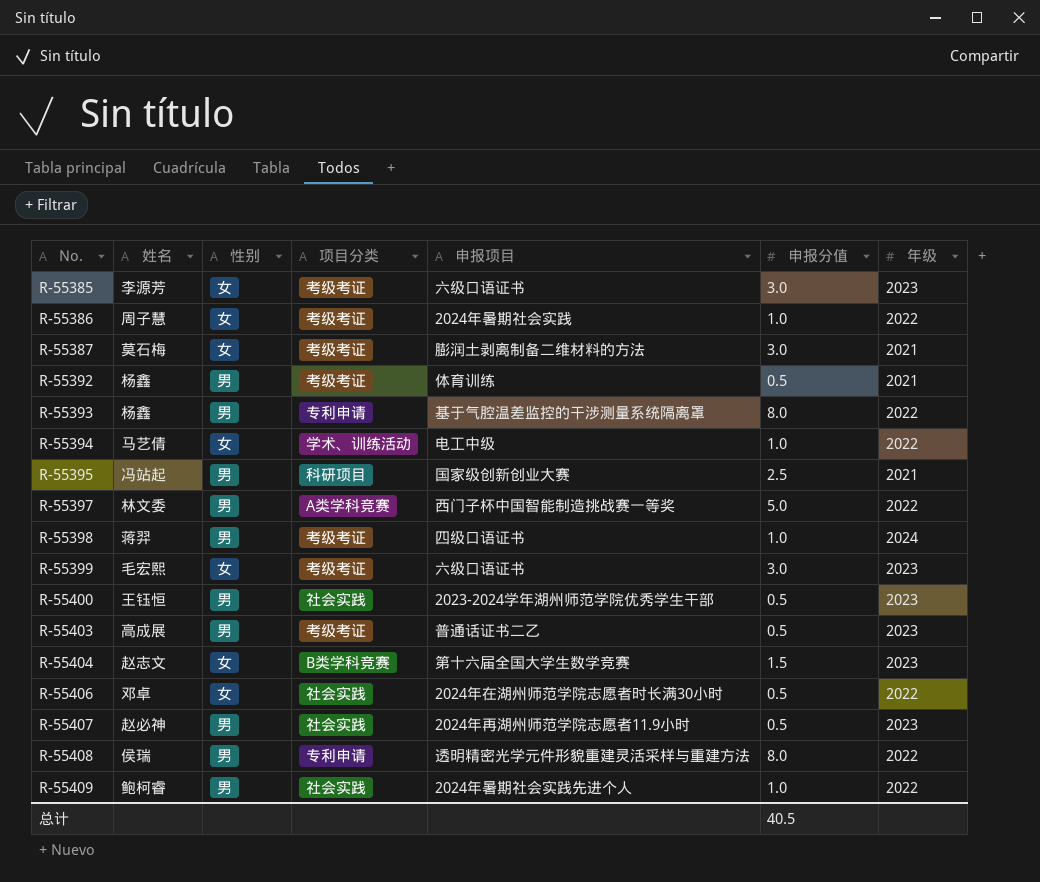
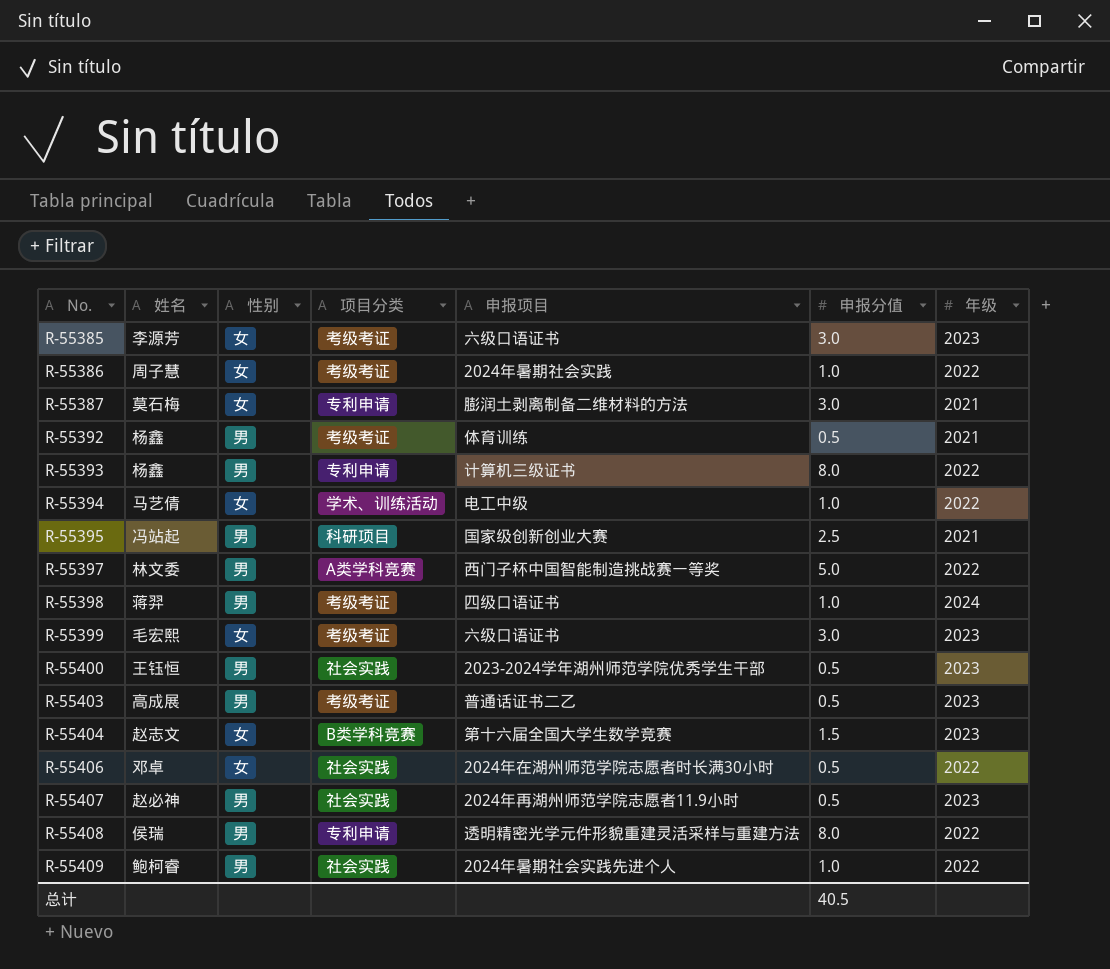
R-55387 | 项目分类: 考级考证 -> 专利申请
R-55393 | 申报项目: 基于气腔温差监控的干涉测量系统隔离罩 -> 计算机三级证书

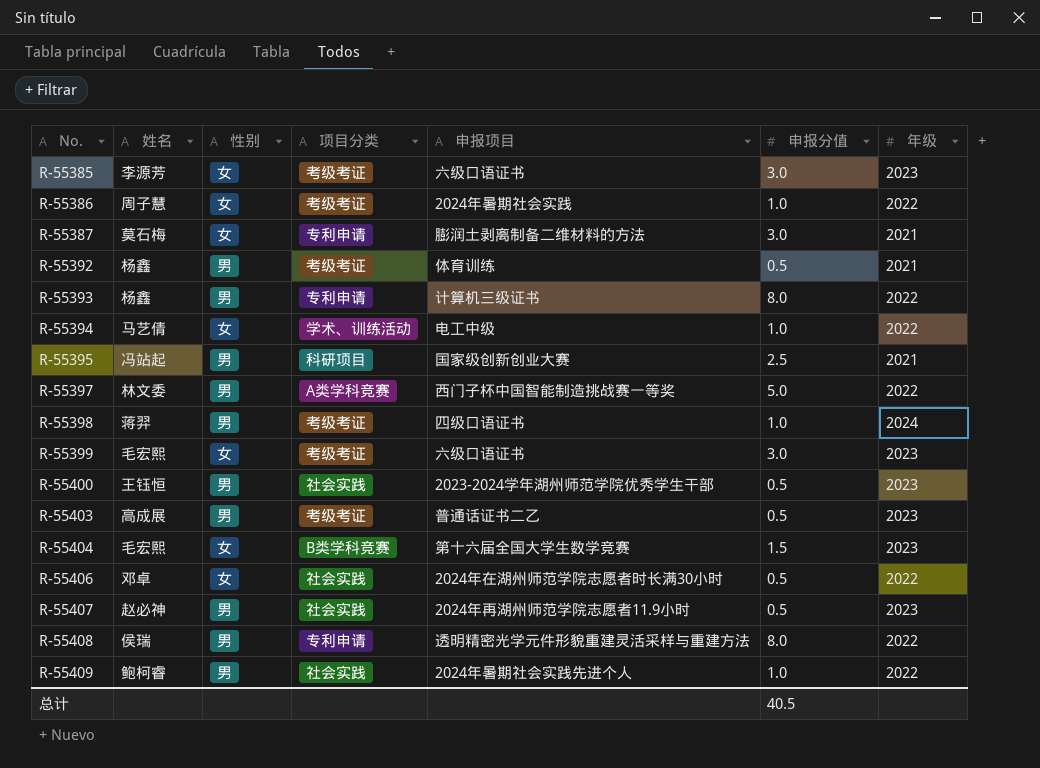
R-55404 | 姓名: 赵志文 -> 毛宏熙

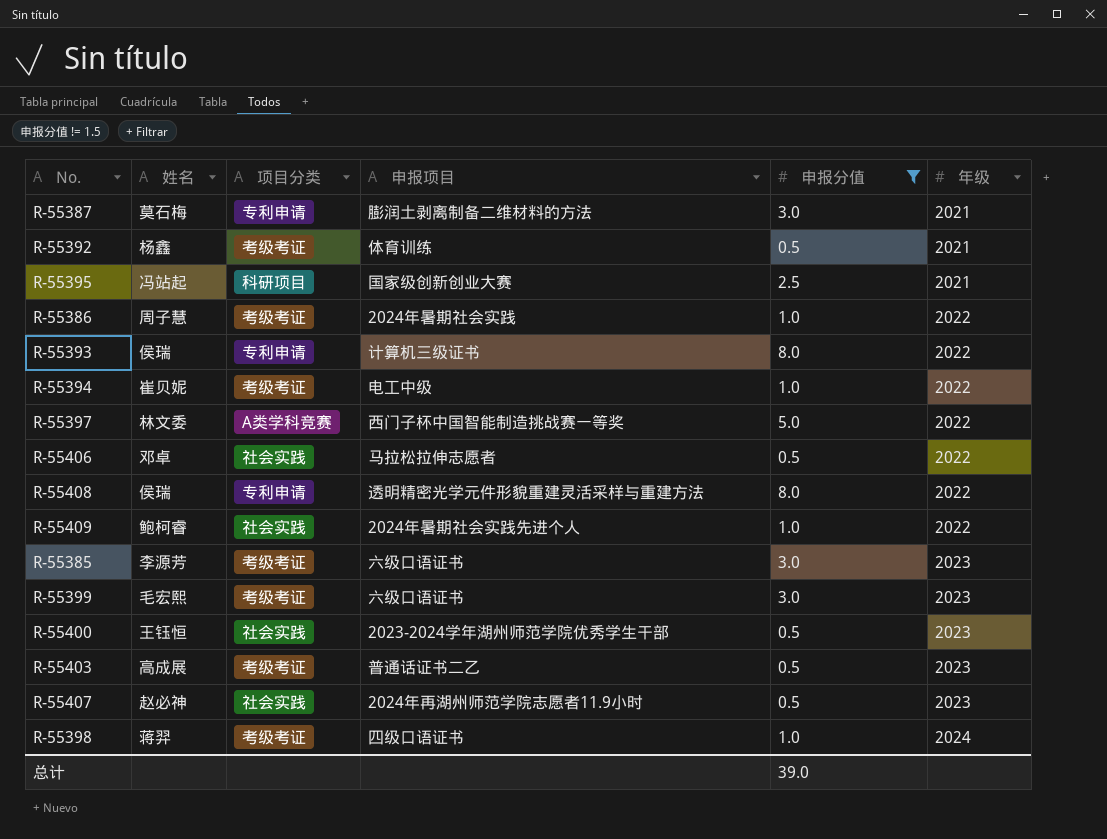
filter: none -> 申报分值 != 1.5
row order: No. ascending -> 年级 ascending
column 性别 | position: 3 -> none
R-55393 | 姓名: 杨鑫 -> 侯瑞
R-55394 | 姓名: 马艺倩 -> 崔贝妮
R-55394 | 项目分类: 学术、训练活动 -> 考级考证
R-55406 | 申报项目: 2024年在湖州师范学院志愿者时长满30小时 -> 马拉松拉伸志愿者
总计 | 申报分值: 40.5 -> 39.0

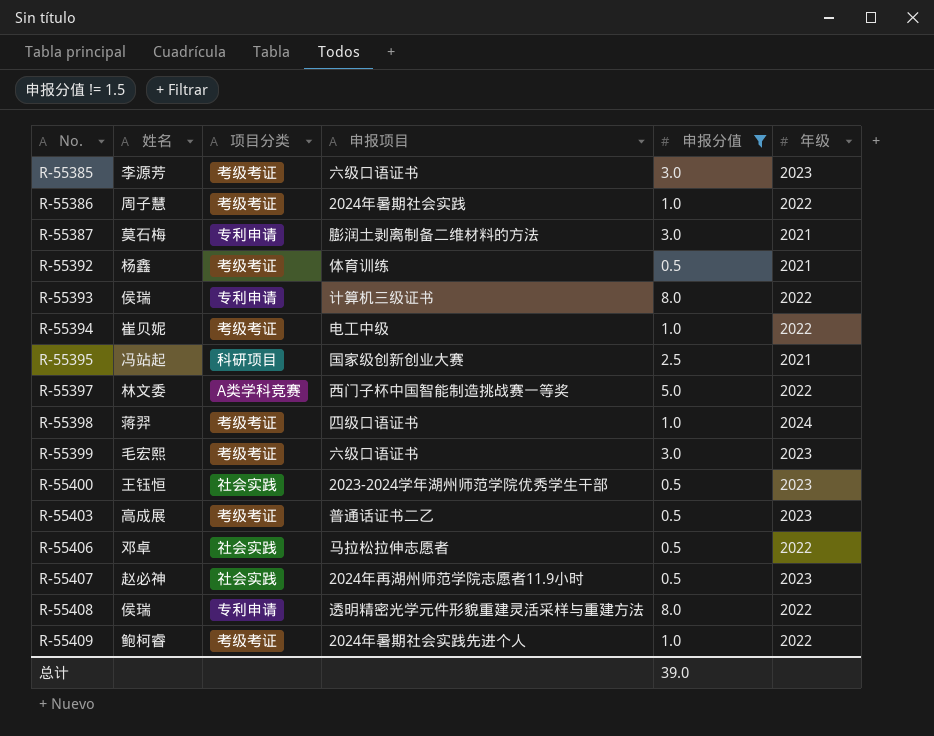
row order: 年级 ascending -> No. ascending
R-55409 | 项目分类: 社会实践 -> 考级考证

